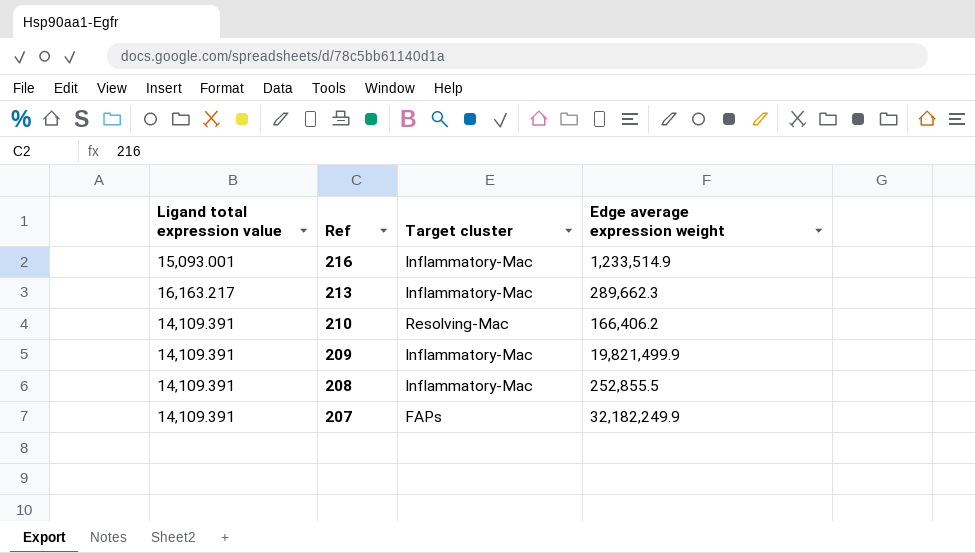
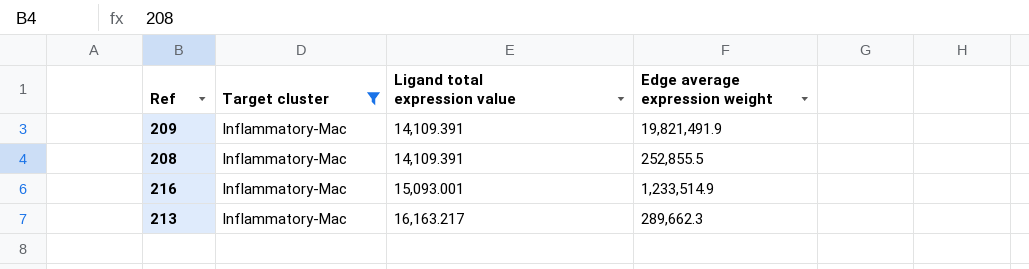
filter: none -> Target cluster = Inflammatory-Mac
row order: Ref descending -> Ligand total expression value ascending
column Ligand total expression value | position: 1 -> 3
209 | Edge average expression weight: 19,821,499.9 -> 19,821,491.9

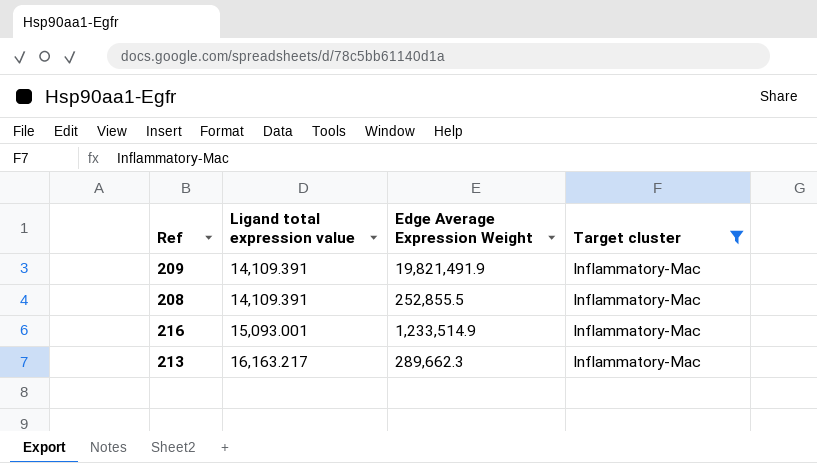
column name: Edge average expression weight -> Edge Average Expression Weight
column Target cluster | position: 2 -> 4

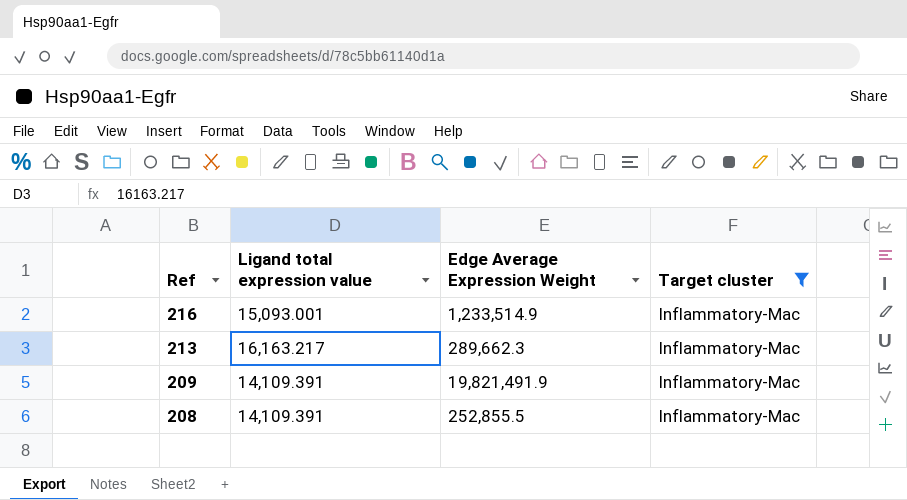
row order: Ligand total expression value ascending -> Ref descending

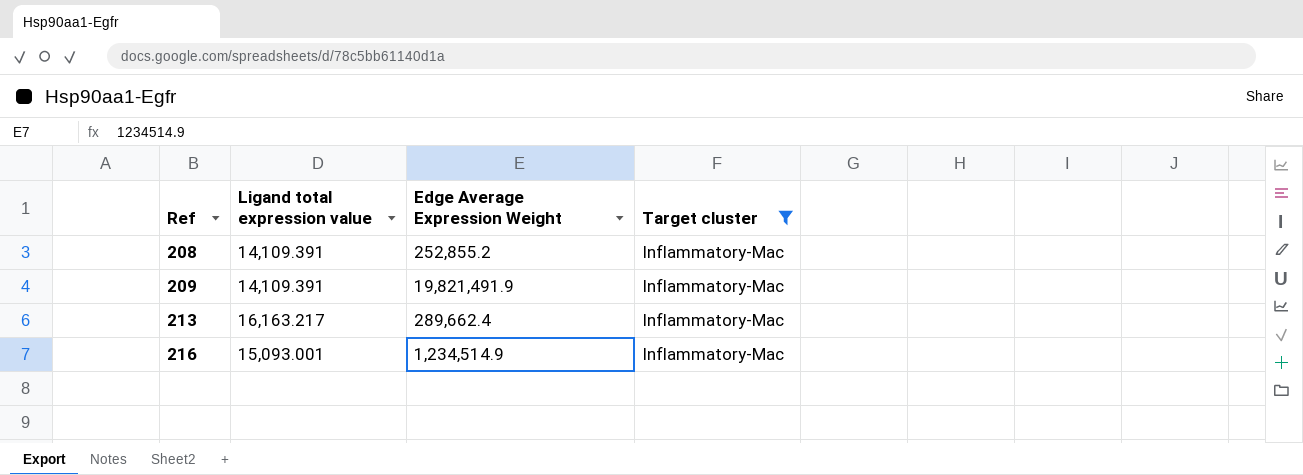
row order: Ref descending -> Ref ascending
208 | Edge Average Expression Weight: 252,855.5 -> 252,855.2
213 | Edge Average Expression Weight: 289,662.3 -> 289,662.4
216 | Edge Average Expression Weight: 1,233,514.9 -> 1,234,514.9

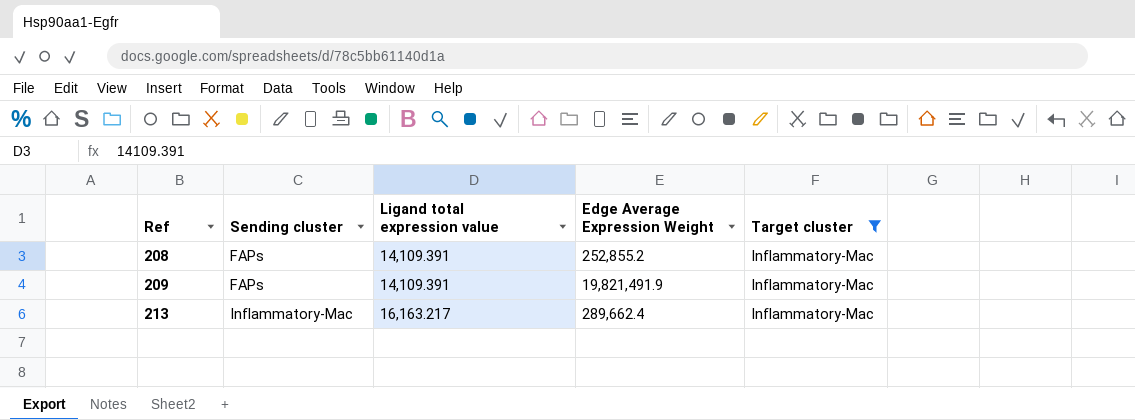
column Sending cluster | position: none -> 2
row 216: 15,093.001 | 1,234,514.9 | Inflammatory-Mac -> none

